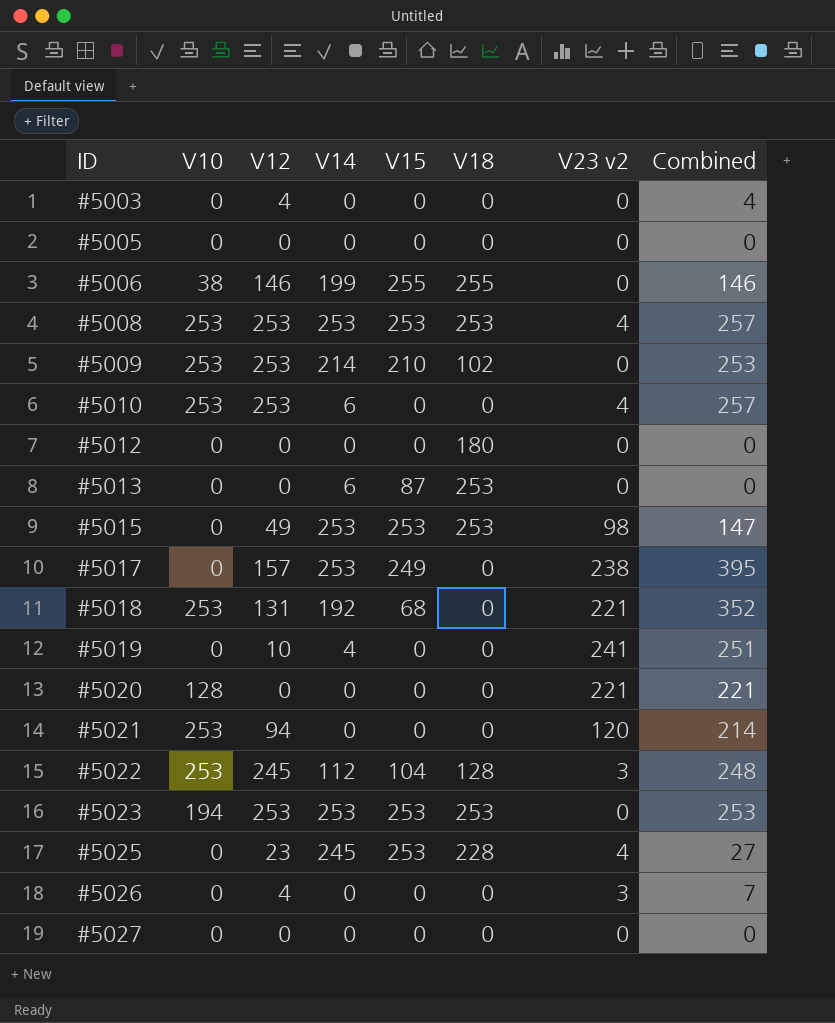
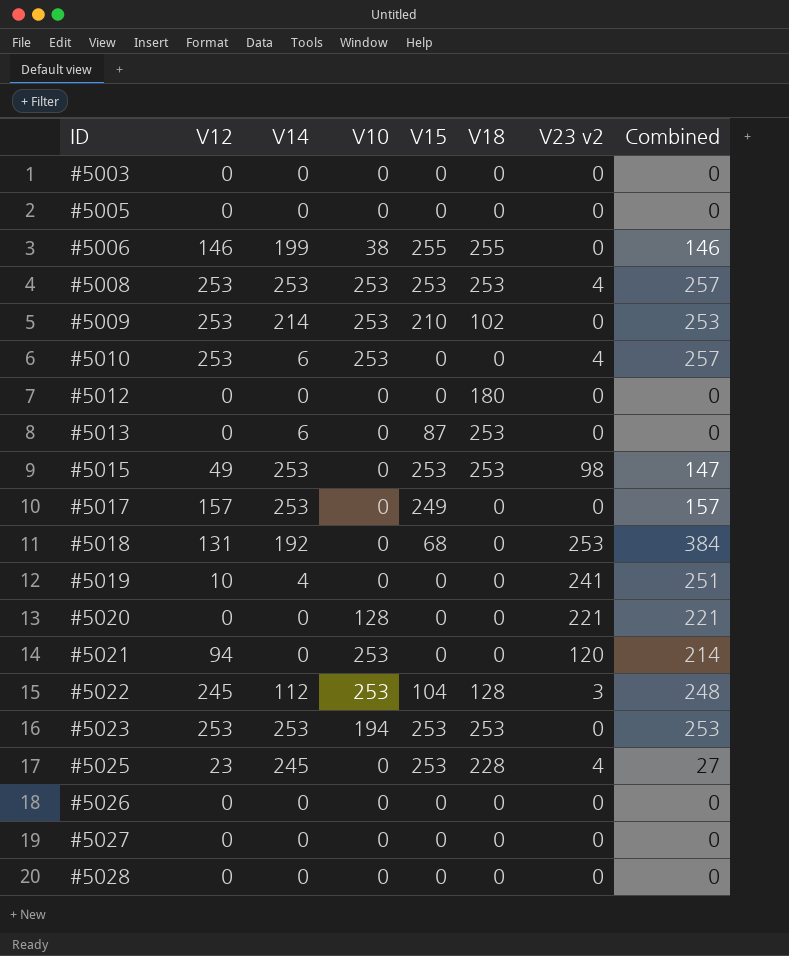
column V10 | position: 2 -> 4
#5003 | V12: 4 -> 0
#5003 | Combined: 4 -> 0
#5017 | V23 v2: 238 -> 0
#5017 | Combined: 395 -> 157
#5018 | V10: 253 -> 0
#5018 | V23 v2: 221 -> 253
#5018 | Combined: 352 -> 384
#5026 | V12: 4 -> 0
#5026 | V23 v2: 3 -> 0
#5026 | Combined: 7 -> 0
row #5028: none -> 0 | 0 | 0 | 0 | 0 | 0 | 0

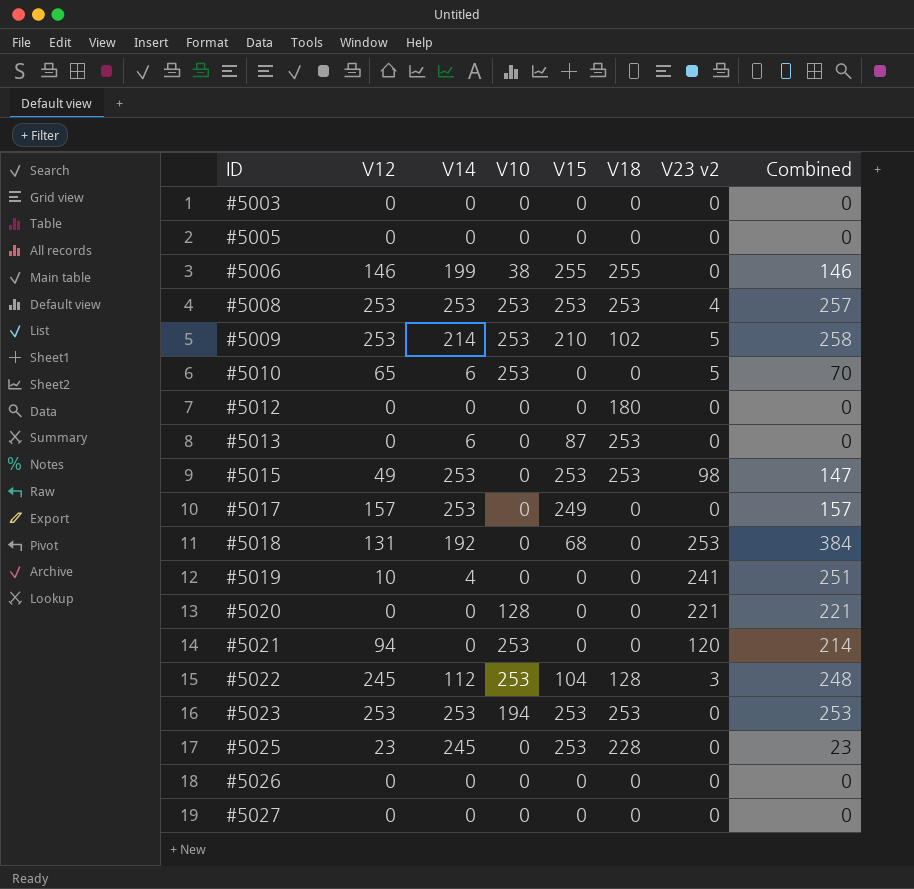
row #5028: 0 | 0 | 0 | 0 | 0 | 0 | 0 -> none
#5009 | V23 v2: 0 -> 5
#5009 | Combined: 253 -> 258
#5010 | V12: 253 -> 65
#5010 | V23 v2: 4 -> 5
#5010 | Combined: 257 -> 70
#5025 | V23 v2: 4 -> 0
#5025 | Combined: 27 -> 23

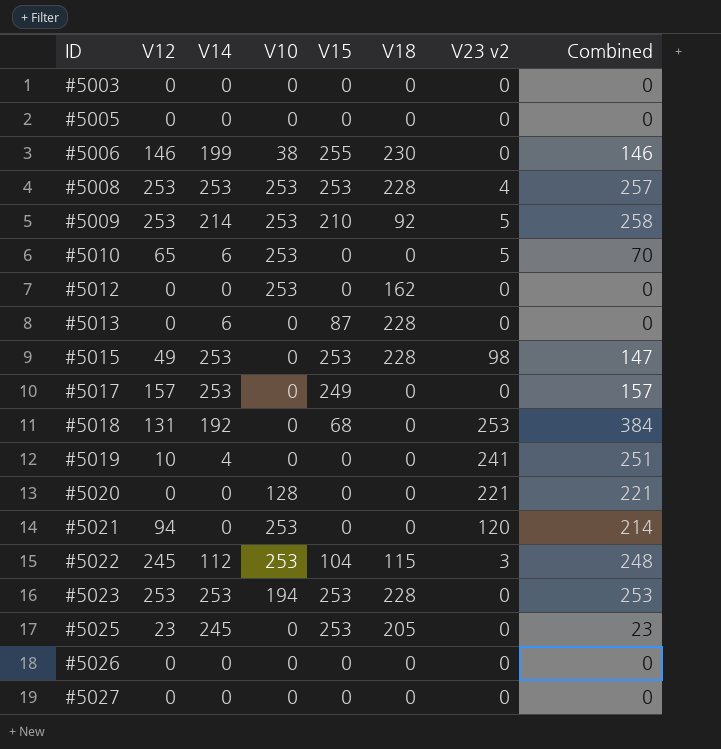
#5006 | V18: 255 -> 230
#5008 | V18: 253 -> 228
#5009 | V18: 102 -> 92
#5012 | V10: 0 -> 253
#5012 | V18: 180 -> 162
#5013 | V18: 253 -> 228
#5015 | V18: 253 -> 228
#5022 | V18: 128 -> 115
#5023 | V18: 253 -> 228
#5025 | V18: 228 -> 205

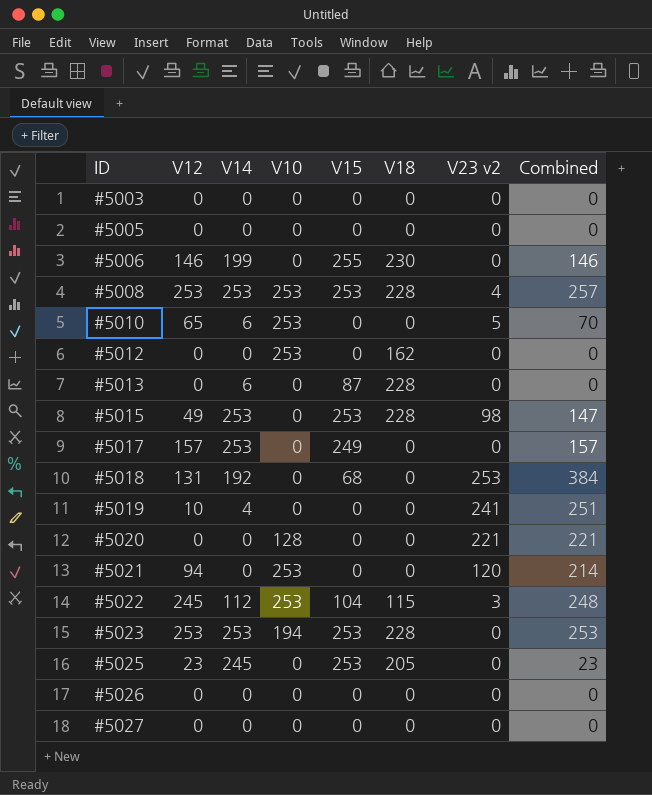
row #5009: 253 | 214 | 253 | 210 | 92 | 5 | 258 -> none
#5006 | V10: 38 -> 0

